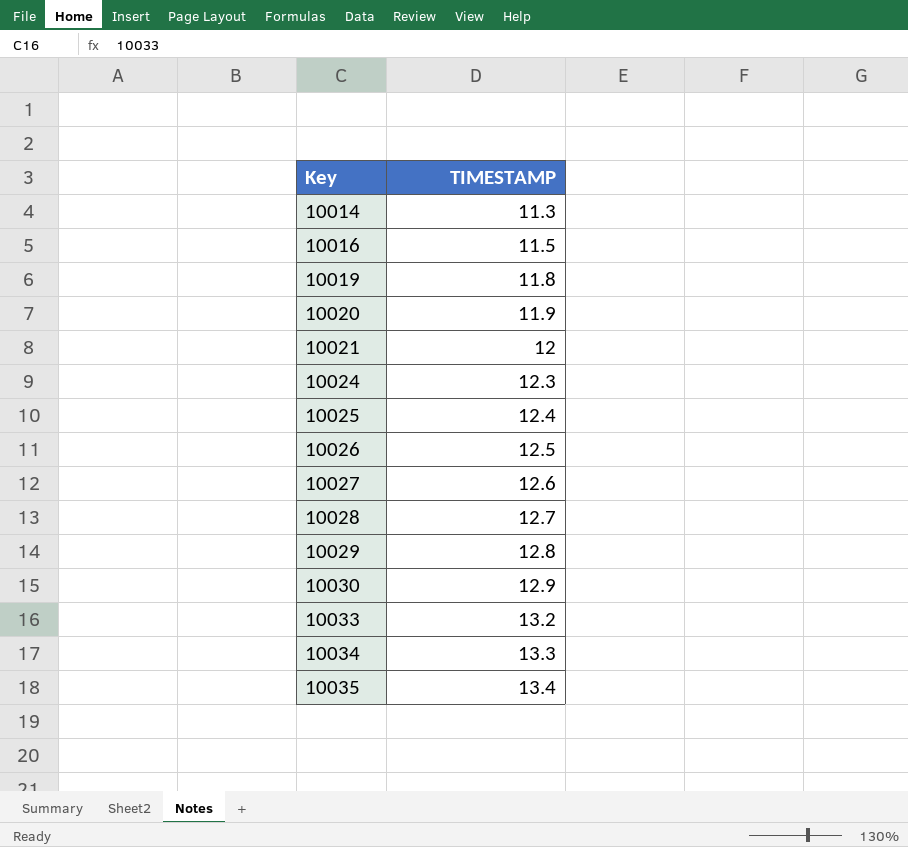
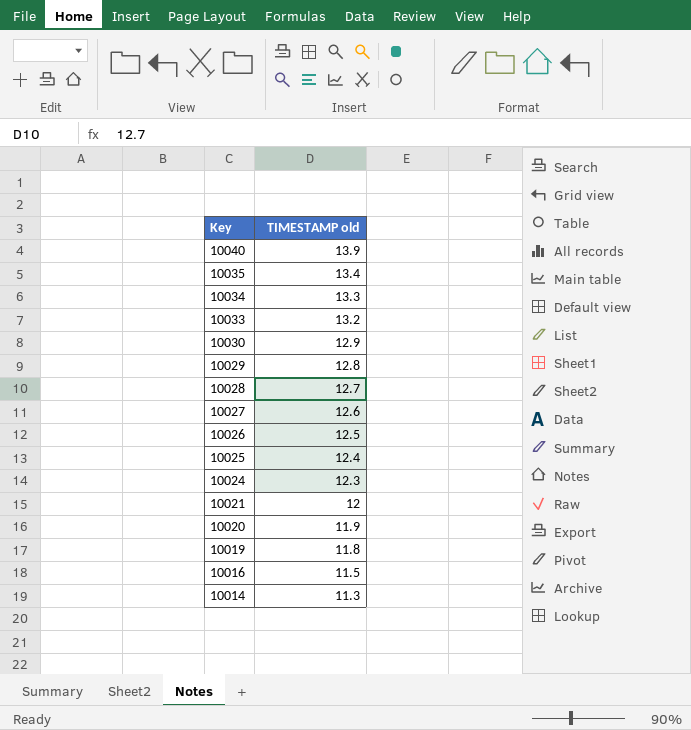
row order: Key ascending -> Key descending
column name: TIMESTAMP -> TIMESTAMP old
row 10040: none -> 13.9

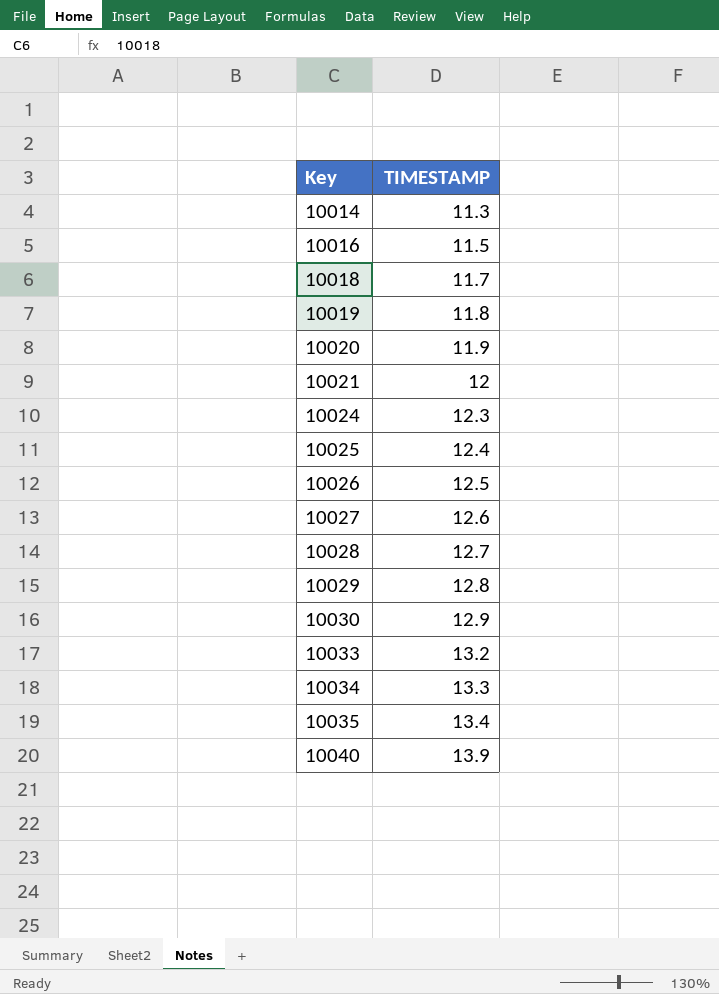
row order: Key descending -> Key ascending
column name: TIMESTAMP old -> TIMESTAMP
row 10018: none -> 11.7

